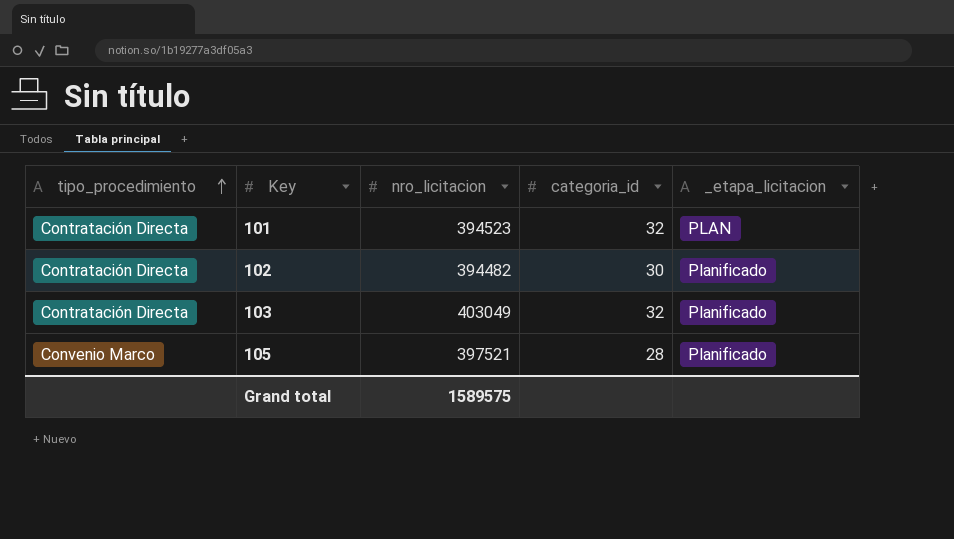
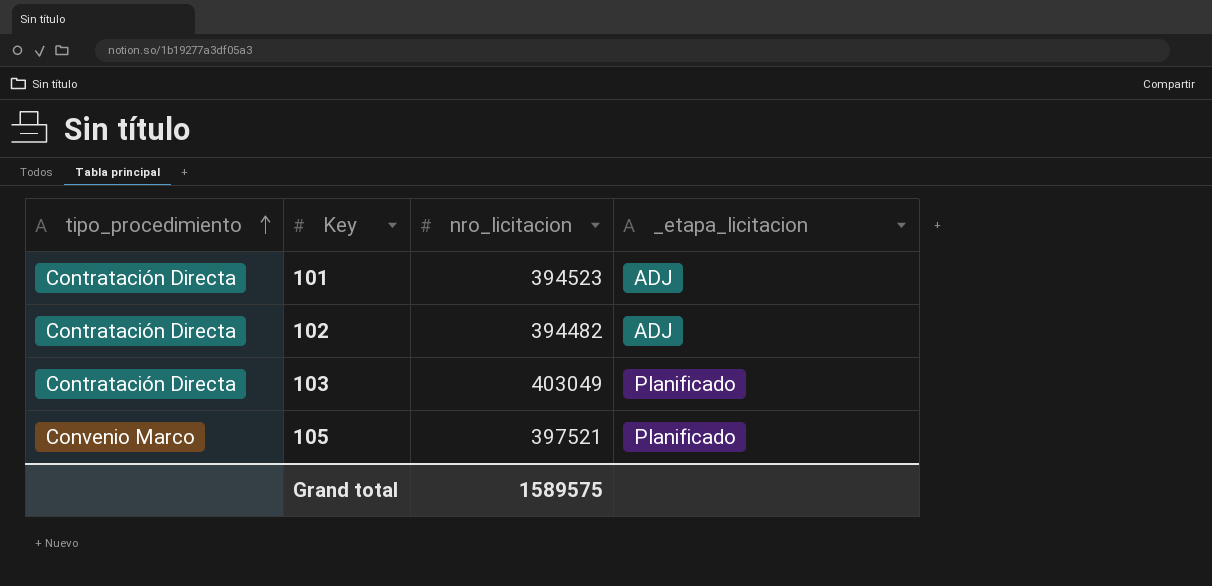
column categoria_id | position: 4 -> none
101 | _etapa_licitacion: PLAN -> ADJ
102 | _etapa_licitacion: Planificado -> ADJ

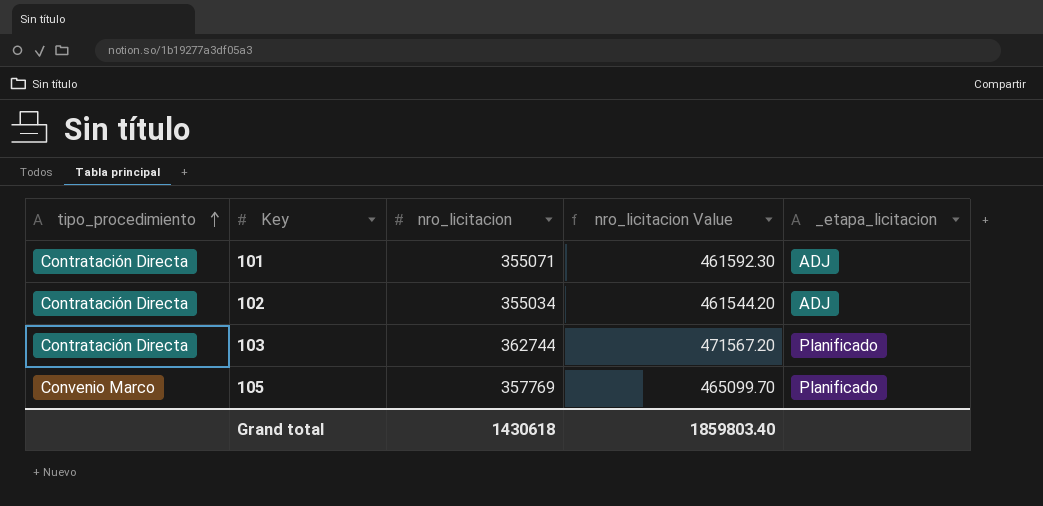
column nro_licitacion Value | formula: none -> [nro_licitacion] * 1.3
101 | nro_licitacion: 394523 -> 355071
102 | nro_licitacion: 394482 -> 355034
103 | nro_licitacion: 403049 -> 362744
105 | nro_licitacion: 397521 -> 357769
Grand total | nro_licitacion: 1589575 -> 1430618

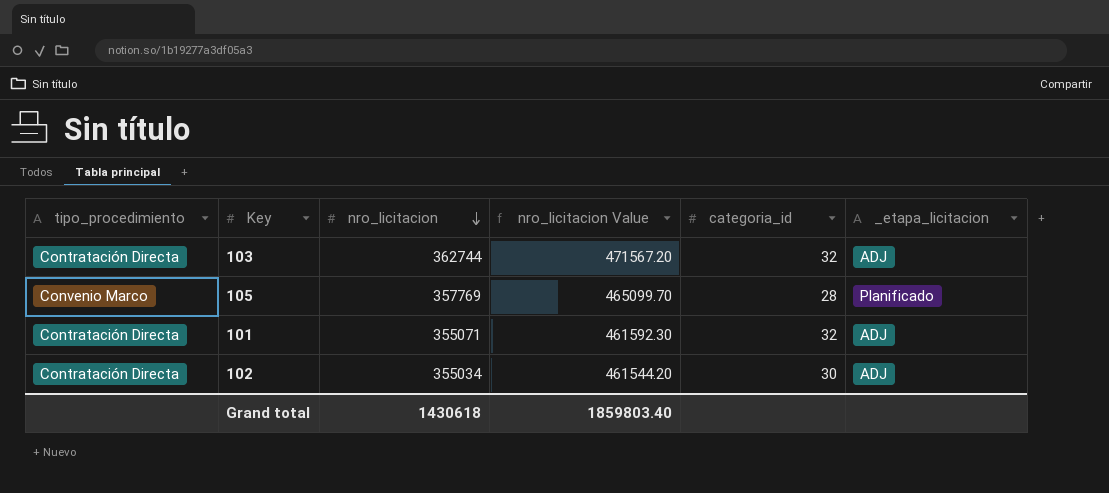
row order: tipo_procedimiento ascending -> nro_licitacion descending
column categoria_id | position: none -> 5
103 | _etapa_licitacion: Planificado -> ADJ

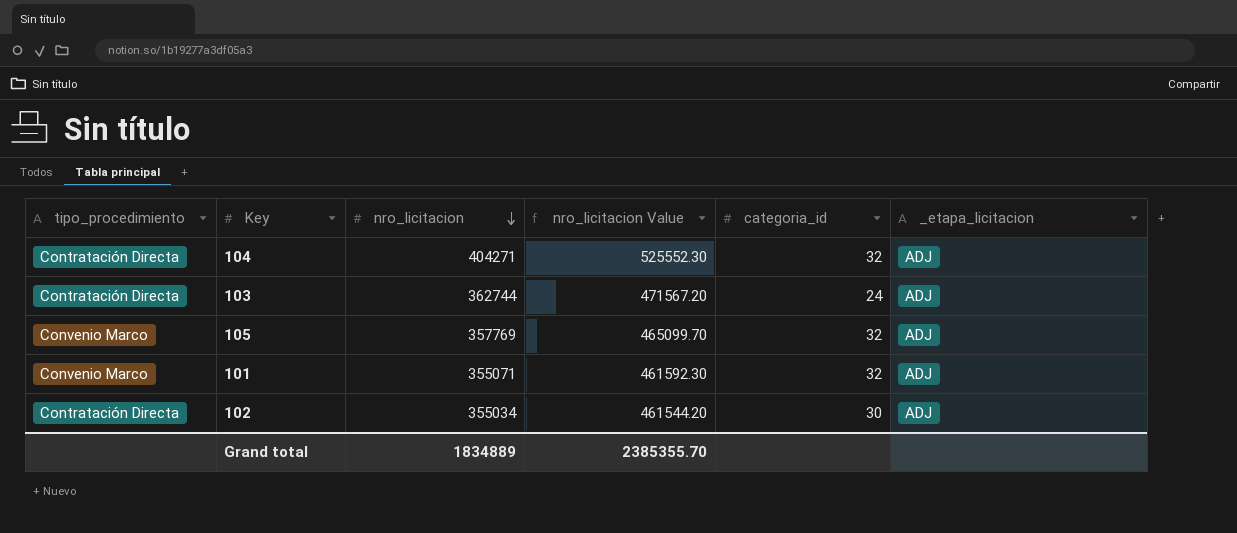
row 104: none -> Contratación Directa | 404271 | 525552.30 | 32 | ADJ
103 | categoria_id: 32 -> 24
105 | categoria_id: 28 -> 32
105 | _etapa_licitacion: Planificado -> ADJ
101 | tipo_procedimiento: Contratación Directa -> Convenio Marco
Grand total | nro_licitacion: 1430618 -> 1834889
Grand total | nro_licitacion Value: 1859803.40 -> 2385355.70

